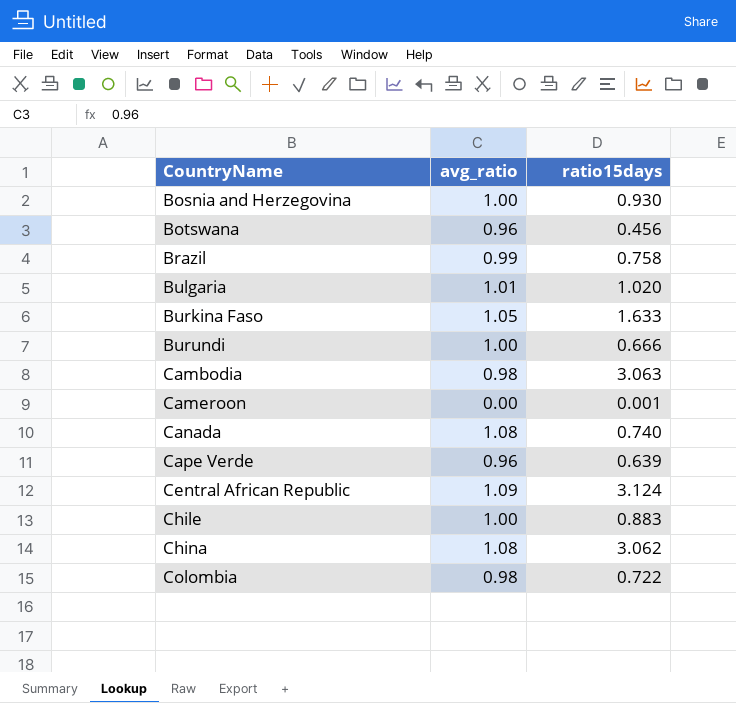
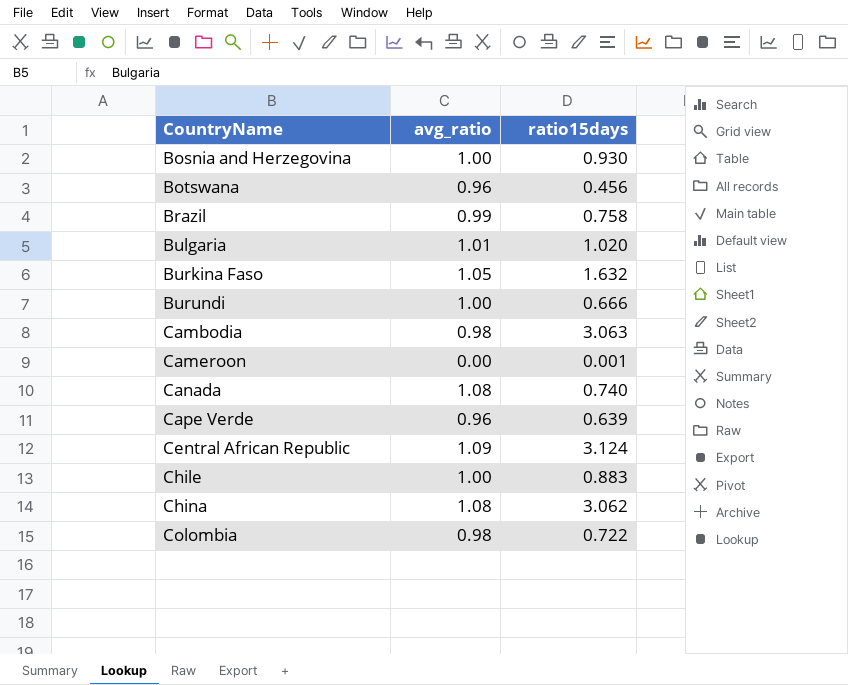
Burkina Faso | ratio15days: 1.633 -> 1.632

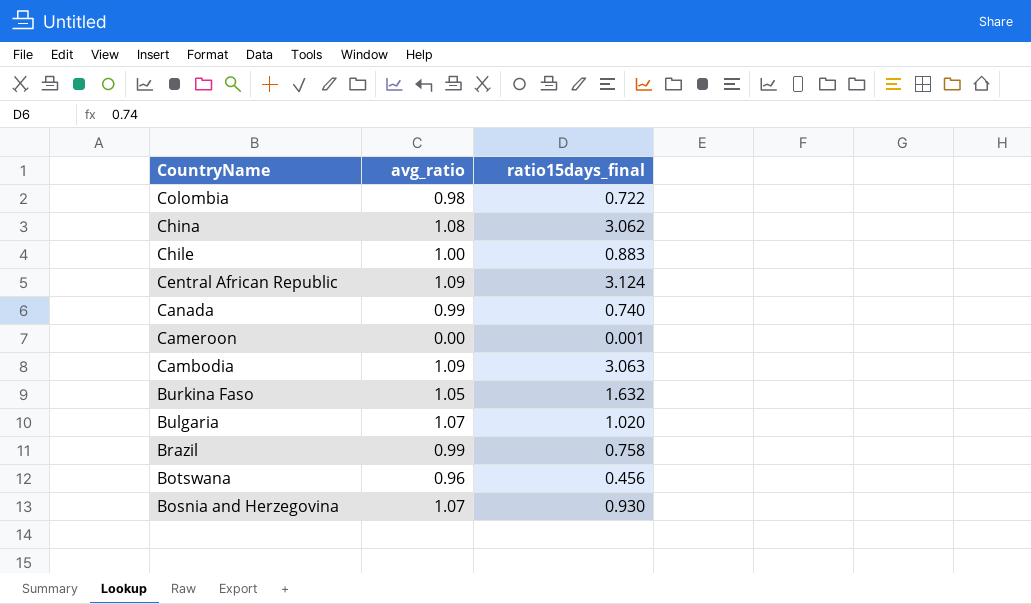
row order: CountryName ascending -> CountryName descending
column name: ratio15days -> ratio15days_final
row Burundi: 1.00 | 0.666 -> none
row Cape Verde: 0.96 | 0.639 -> none
Canada | avg_ratio: 1.08 -> 0.99
Cambodia | avg_ratio: 0.98 -> 1.09
Bulgaria | avg_ratio: 1.01 -> 1.07
Bosnia and Herzegovina | avg_ratio: 1.00 -> 1.07

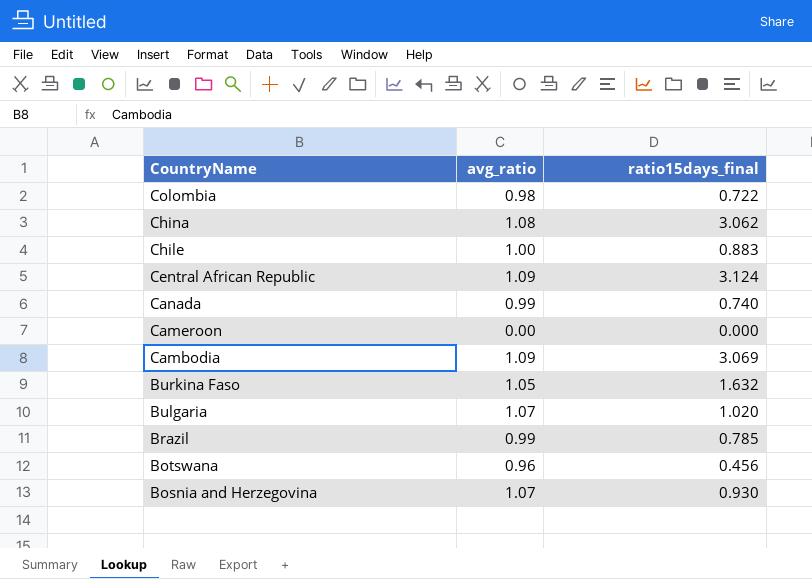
Cameroon | ratio15days_final: 0.001 -> 0.000
Cambodia | ratio15days_final: 3.063 -> 3.069
Brazil | ratio15days_final: 0.758 -> 0.785

